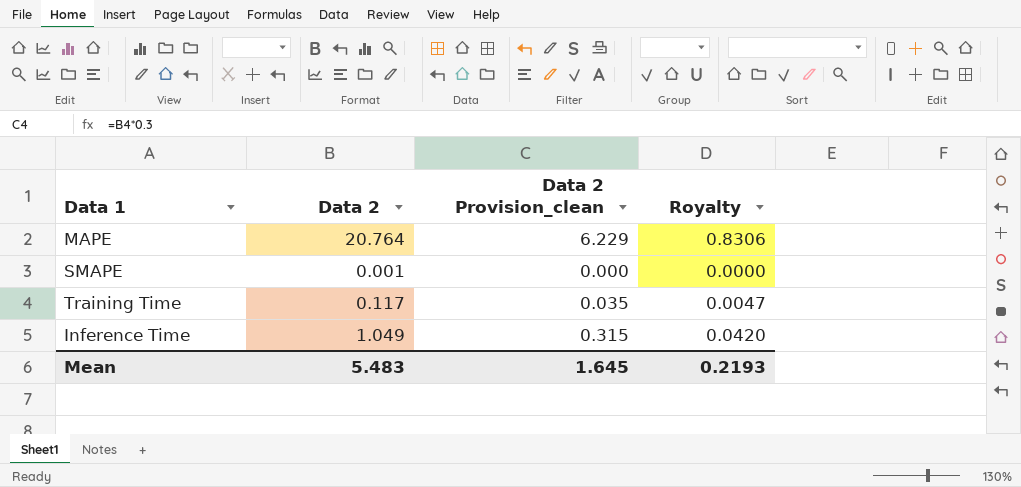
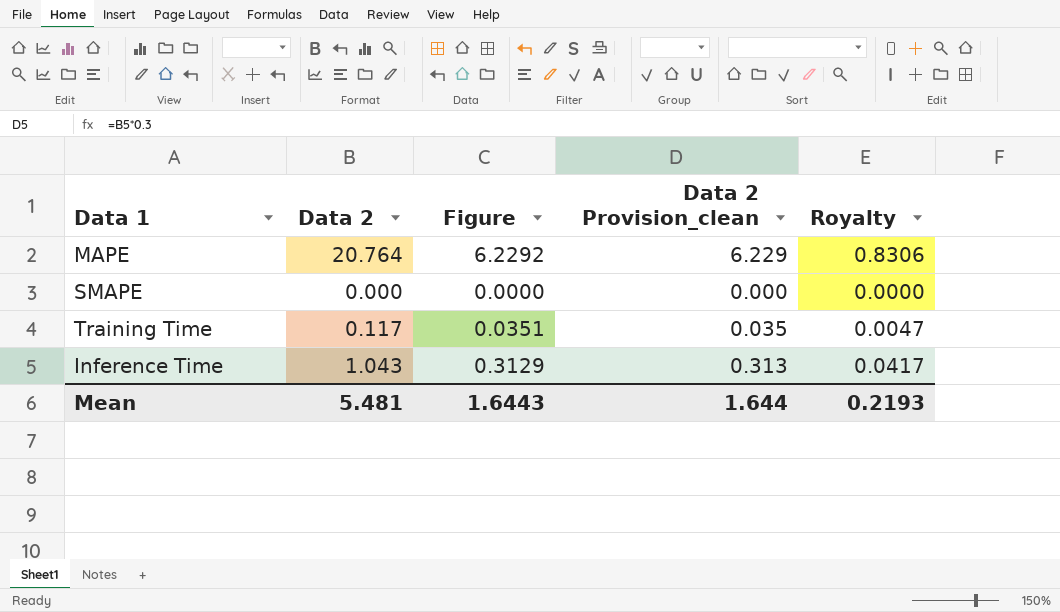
column Figure | formula: none -> [Data 2] * 0.3
SMAPE | Data 2: 0.001 -> 0.000
Inference Time | Data 2: 1.049 -> 1.043
Inference Time | Data 2 Provision_clean: 0.315 -> 0.313
Inference Time | Royalty: 0.0420 -> 0.0417
Mean | Data 2: 5.483 -> 5.481
Mean | Data 2 Provision_clean: 1.645 -> 1.644

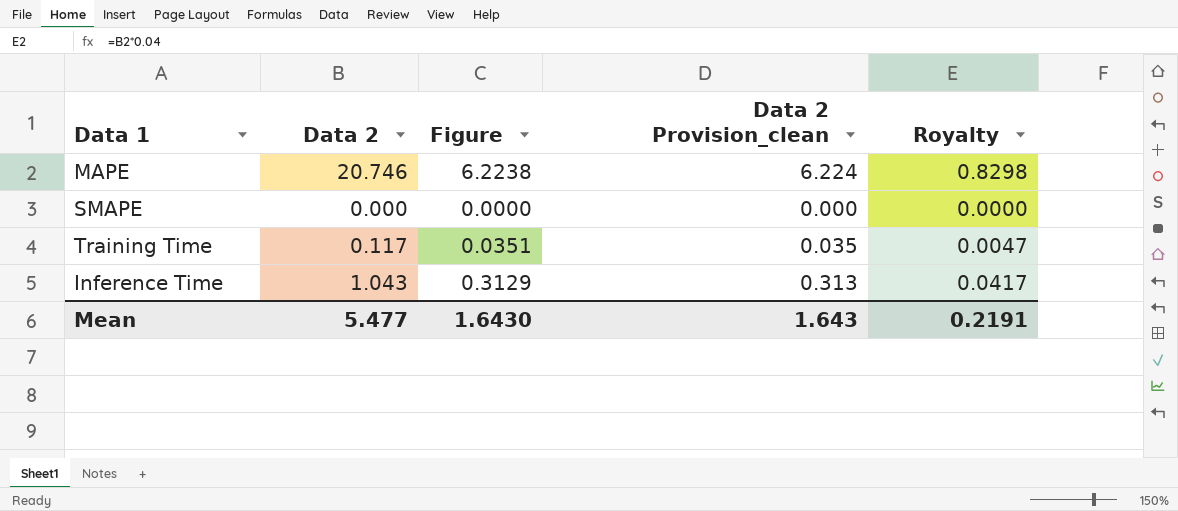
MAPE | Data 2: 20.764 -> 20.746
MAPE | Figure: 6.2292 -> 6.2238
MAPE | Data 2 Provision_clean: 6.229 -> 6.224
MAPE | Royalty: 0.8306 -> 0.8298
Mean | Data 2: 5.481 -> 5.477
Mean | Figure: 1.6443 -> 1.6430
Mean | Data 2 Provision_clean: 1.644 -> 1.643
Mean | Royalty: 0.2193 -> 0.2191

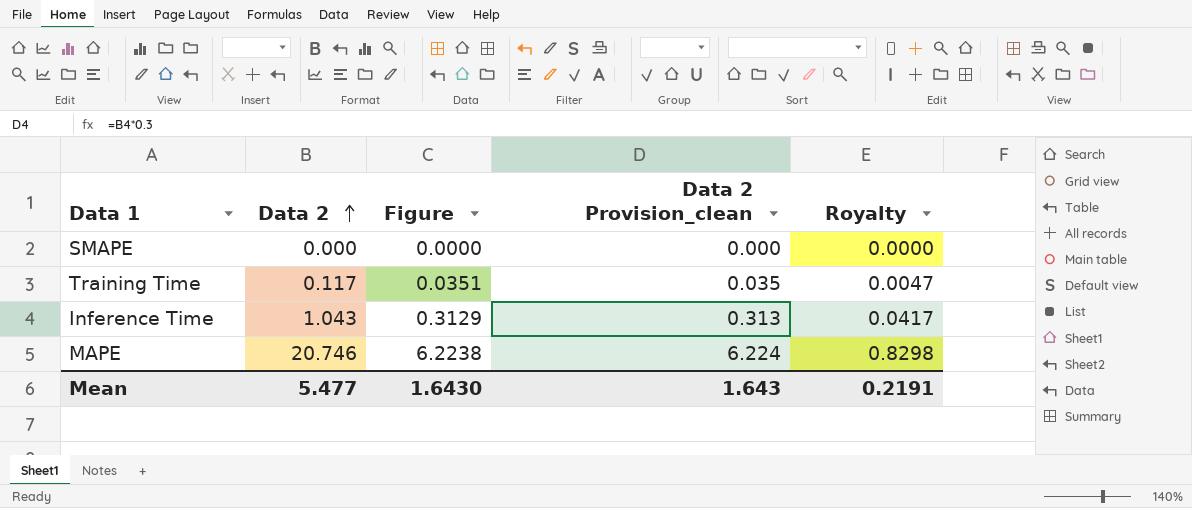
row order: none -> Data 2 ascending

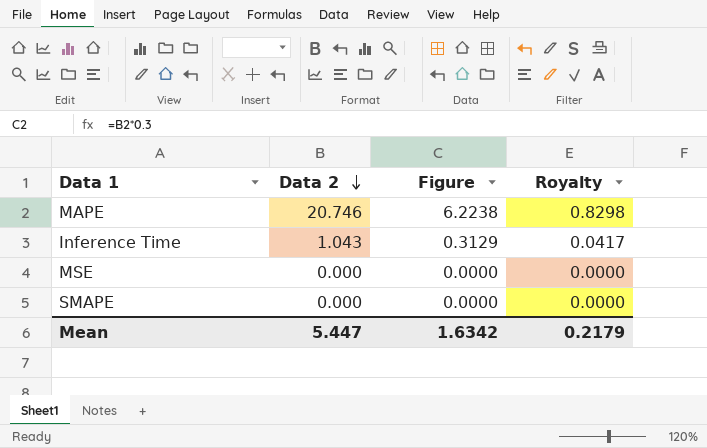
row order: Data 2 ascending -> Data 2 descending
column Data 2 Provision_clean | formula: [Data 2] * 0.3 -> none
row Training Time: 0.117 | 0.0351 | 0.035 | 0.0047 -> none
row MSE: none -> 0.000 | 0.0000 | 0.0000
Mean | Data 2: 5.477 -> 5.447
Mean | Figure: 1.6430 -> 1.6342
Mean | Royalty: 0.2191 -> 0.2179

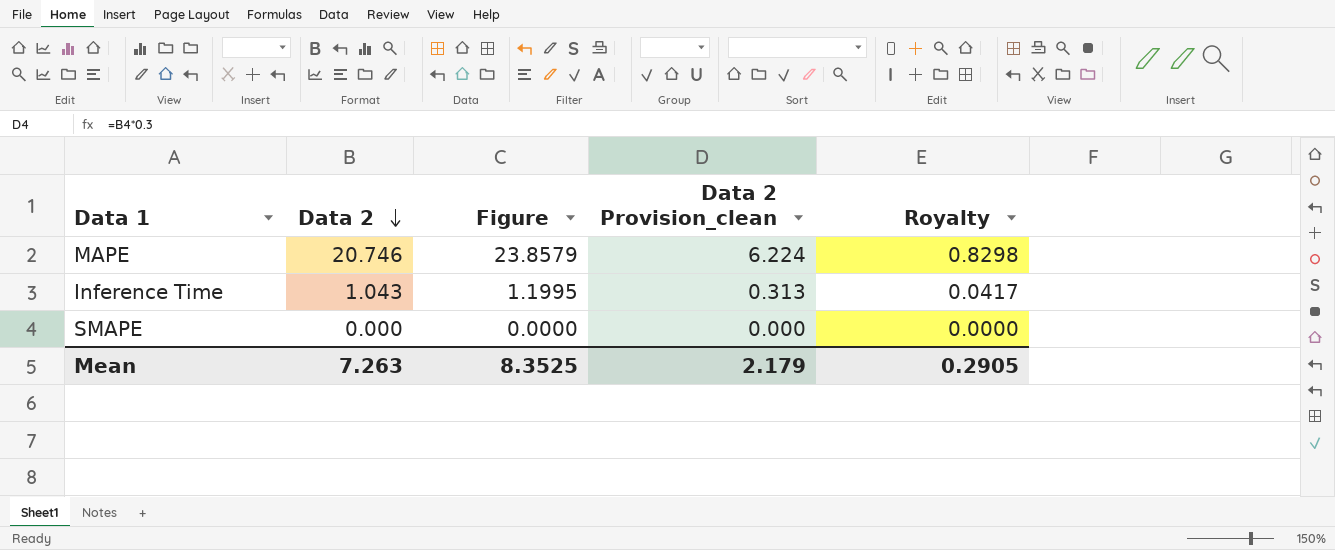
column Figure | formula: [Data 2] * 0.3 -> [Data 2] * 1.15
column Data 2 Provision_clean | formula: none -> [Data 2] * 0.3
row MSE: 0.000 | 0.0000 | 0.0000 -> none
Mean | Data 2: 5.447 -> 7.263
Mean | Figure: 1.6342 -> 8.3525
Mean | Royalty: 0.2179 -> 0.2905

